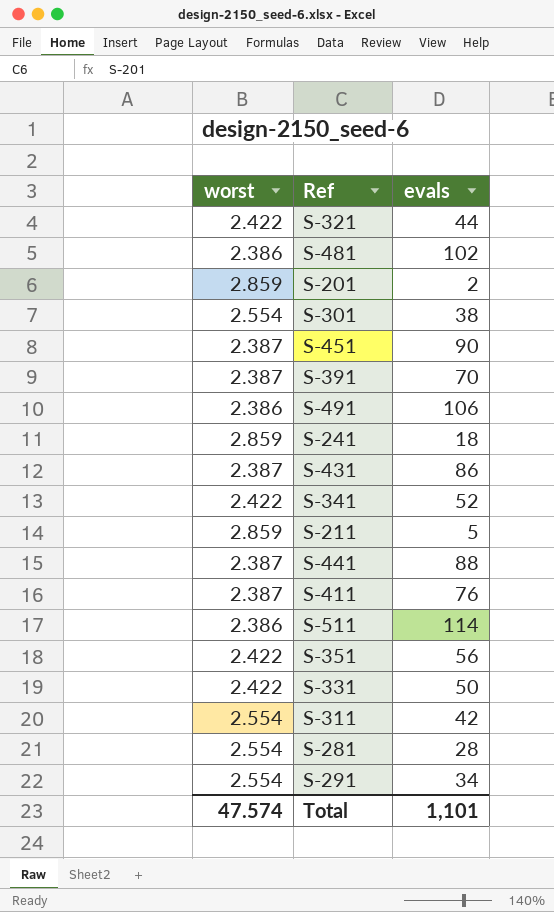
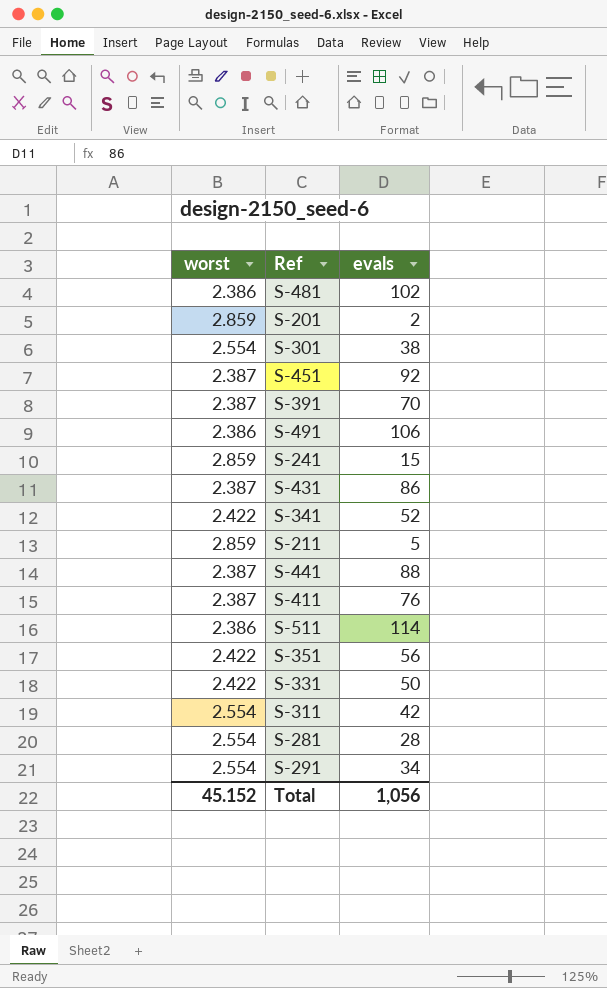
row S-321: 2.422 | 44 -> none
S-451 | evals: 90 -> 92
S-241 | evals: 18 -> 15
Total | worst: 47.574 -> 45.152
Total | evals: 1,101 -> 1,056

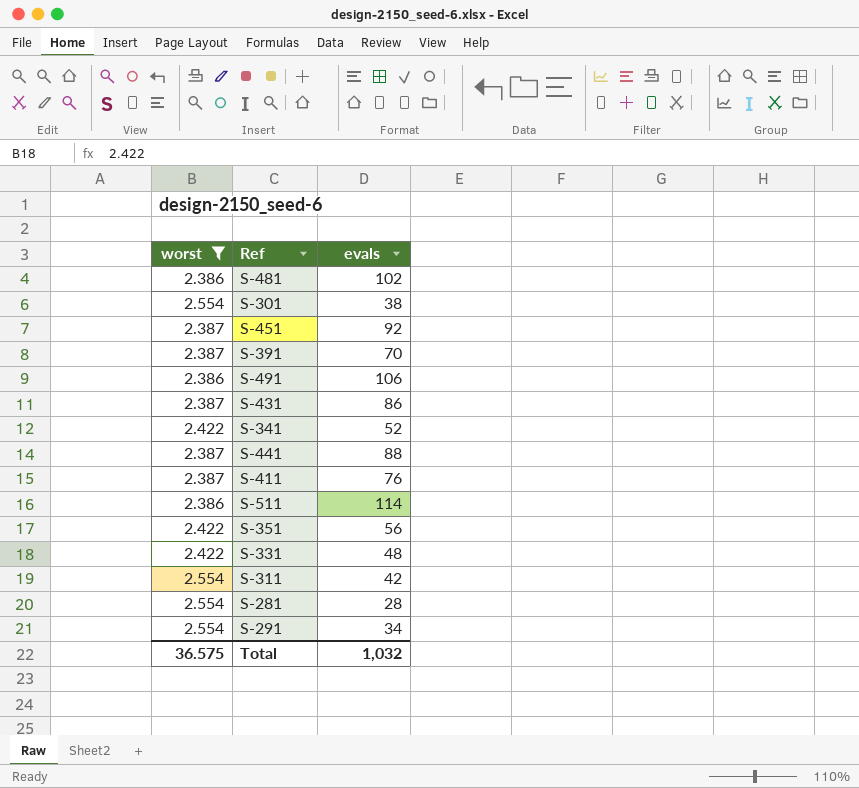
filter: none -> worst != 2.859
S-331 | evals: 50 -> 48
Total | worst: 45.152 -> 36.575
Total | evals: 1,056 -> 1,032

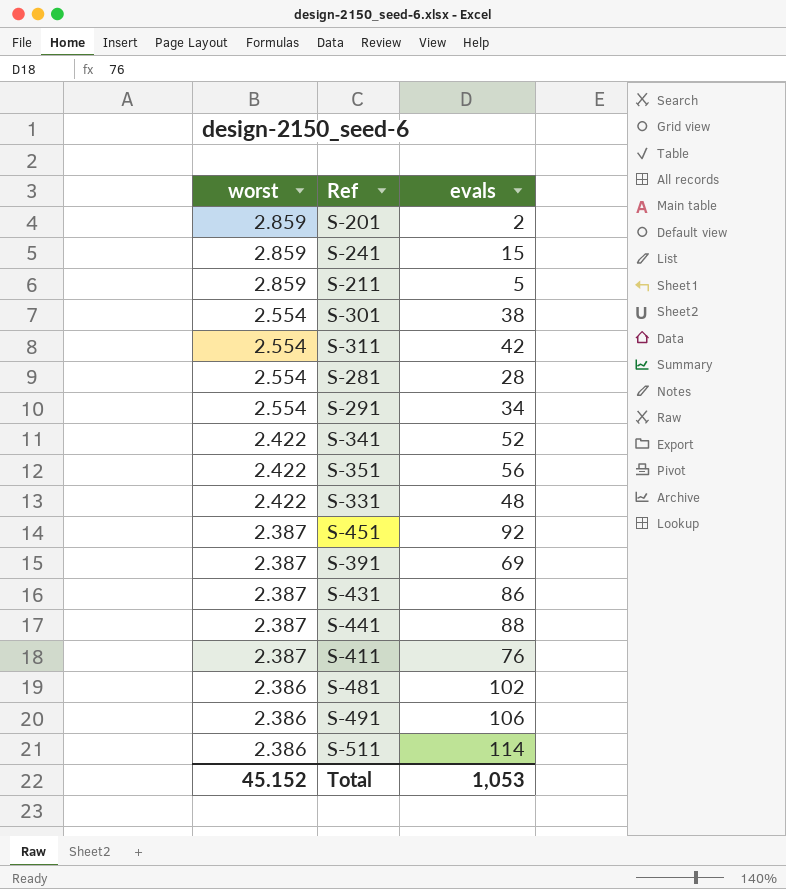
filter: worst != 2.859 -> none
row order: none -> worst descending
S-391 | evals: 70 -> 69
Total | worst: 36.575 -> 45.152
Total | evals: 1,032 -> 1,053

